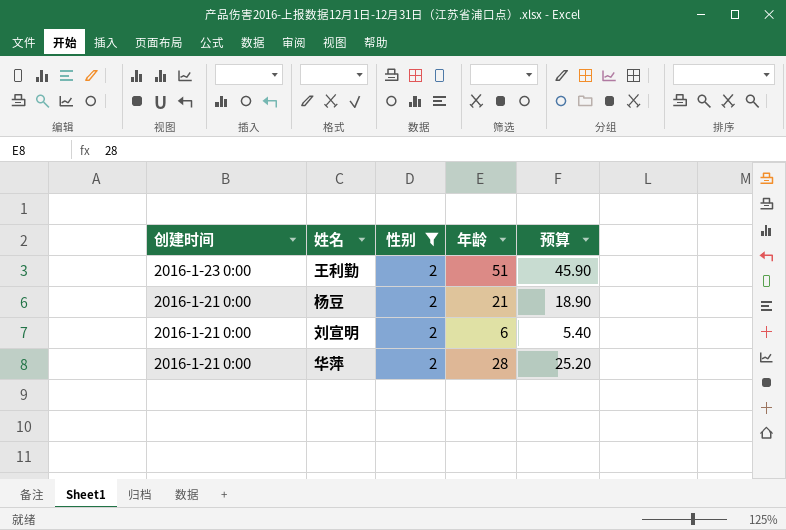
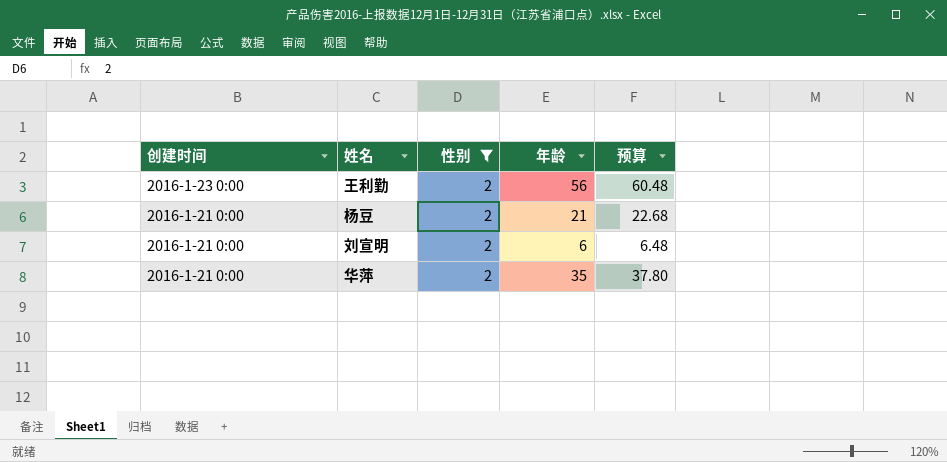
column 预算 | formula: [年龄] * 0.9 -> [年龄] * 1.08
王利勤 | 年龄: 51 -> 56
华萍 | 年龄: 28 -> 35

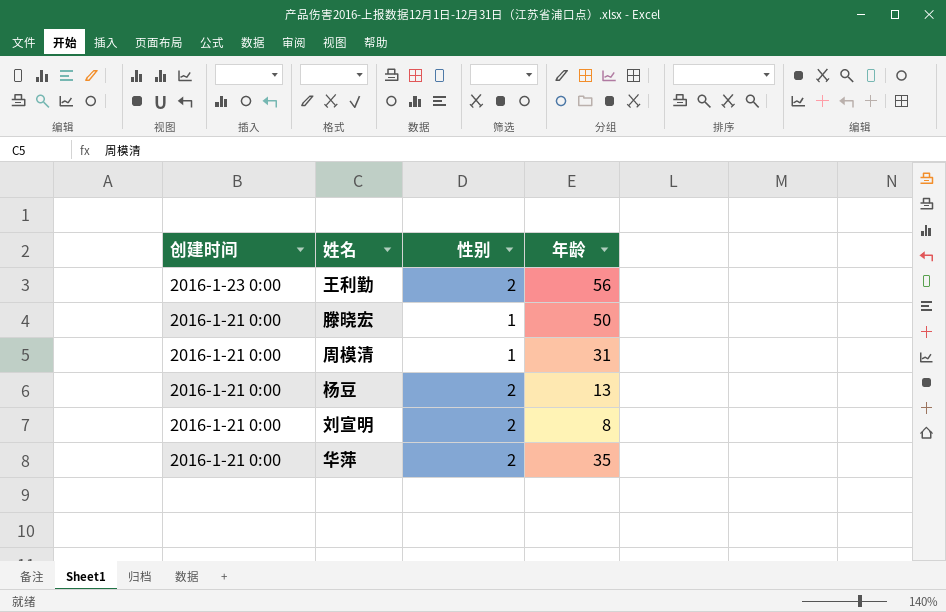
filter: 性别 = 2 -> none
column 预算 | formula: [年龄] * 1.08 -> none
杨豆 | 年龄: 21 -> 13
刘宣明 | 年龄: 6 -> 8

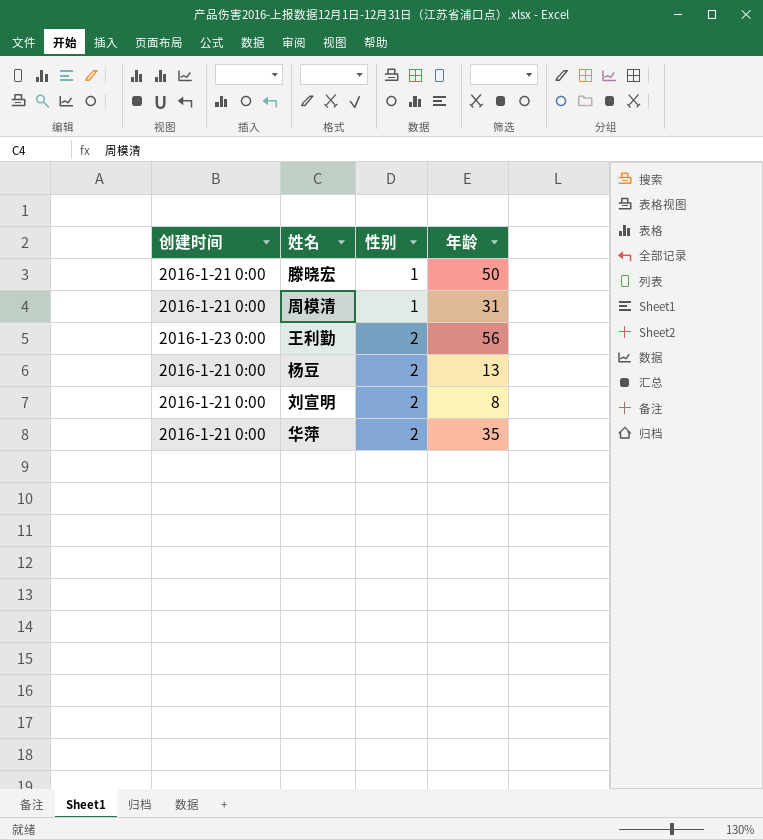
row order: 创建时间 descending -> 性别 ascending

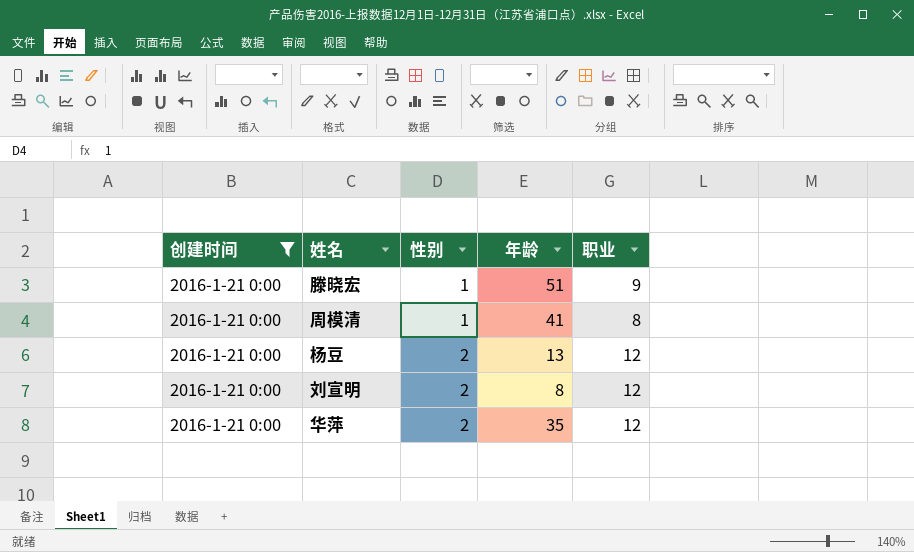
filter: none -> 创建时间 = 2016-1-21 0:00
column 职业 | position: none -> 5
滕晓宏 | 年龄: 50 -> 51
周模清 | 年龄: 31 -> 41

